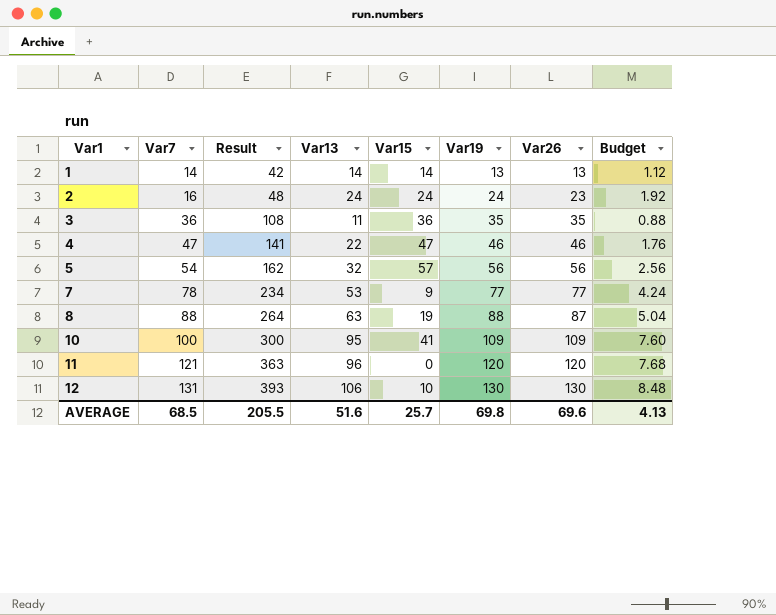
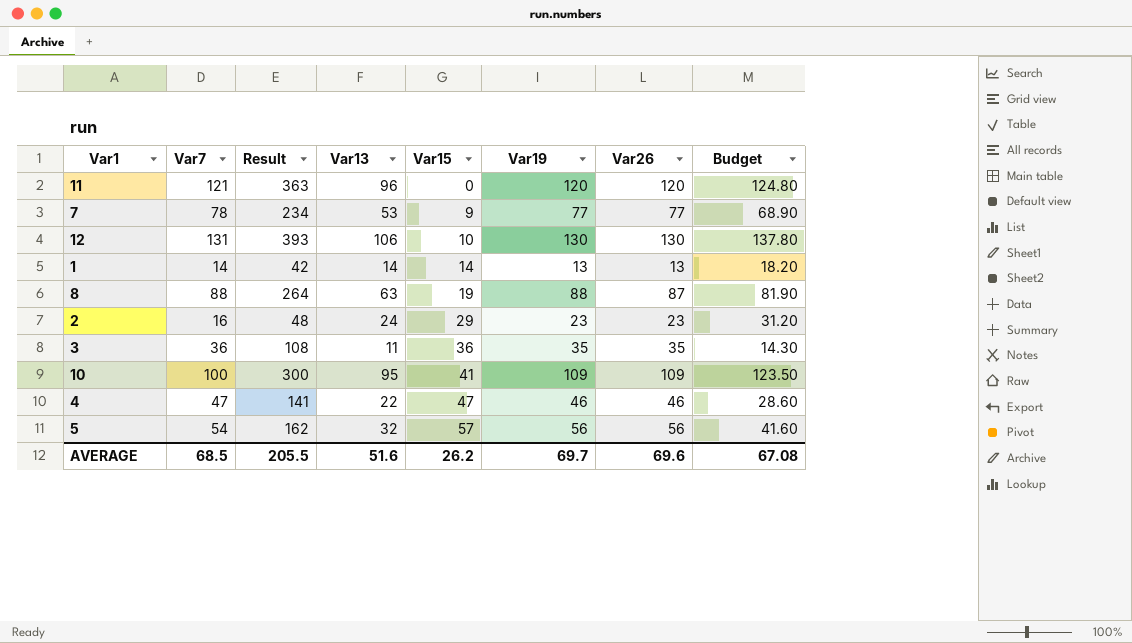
row order: Var1 ascending -> Var15 ascending
column Budget | formula: [Var13] * 0.08 -> [Var13] * 1.3
2 | Var15: 24 -> 29
2 | Var19: 24 -> 23
AVERAGE | Var15: 25.7 -> 26.2
AVERAGE | Var19: 69.8 -> 69.7
AVERAGE | Budget: 4.13 -> 67.08

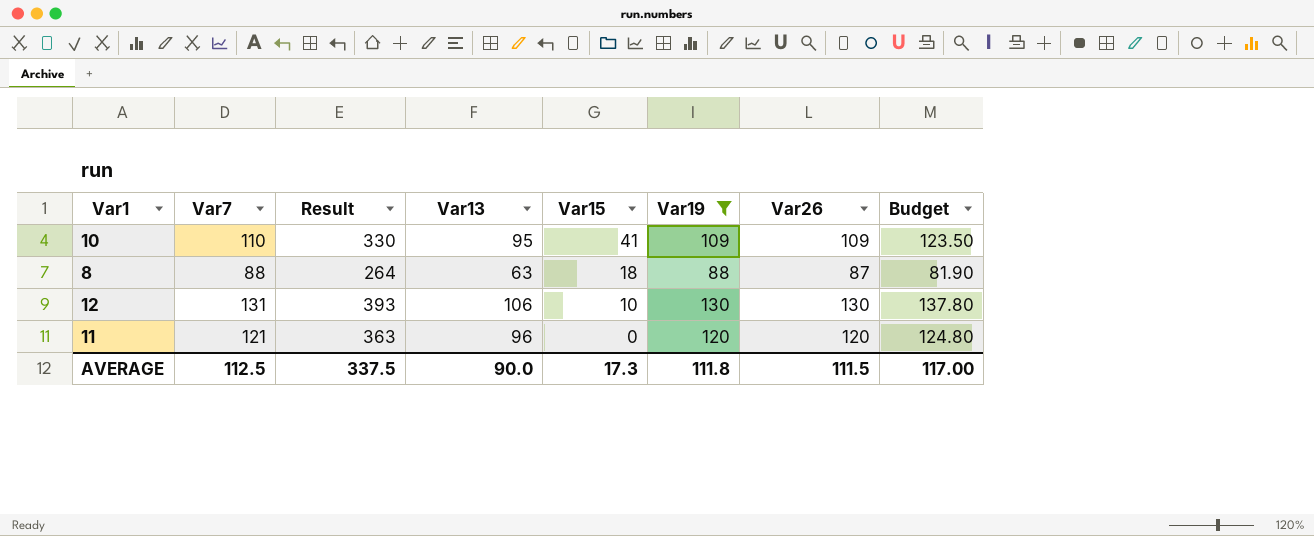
filter: none -> Var19 >= 88
row order: Var15 ascending -> Var15 descending
10 | Var7: 100 -> 110
10 | Result: 300 -> 330
8 | Var15: 19 -> 18
AVERAGE | Var7: 68.5 -> 112.5
AVERAGE | Result: 205.5 -> 337.5
AVERAGE | Var13: 51.6 -> 90.0
AVERAGE | Var15: 26.2 -> 17.3
AVERAGE | Var19: 69.7 -> 111.8
AVERAGE | Var26: 69.6 -> 111.5
AVERAGE | Budget: 67.08 -> 117.00

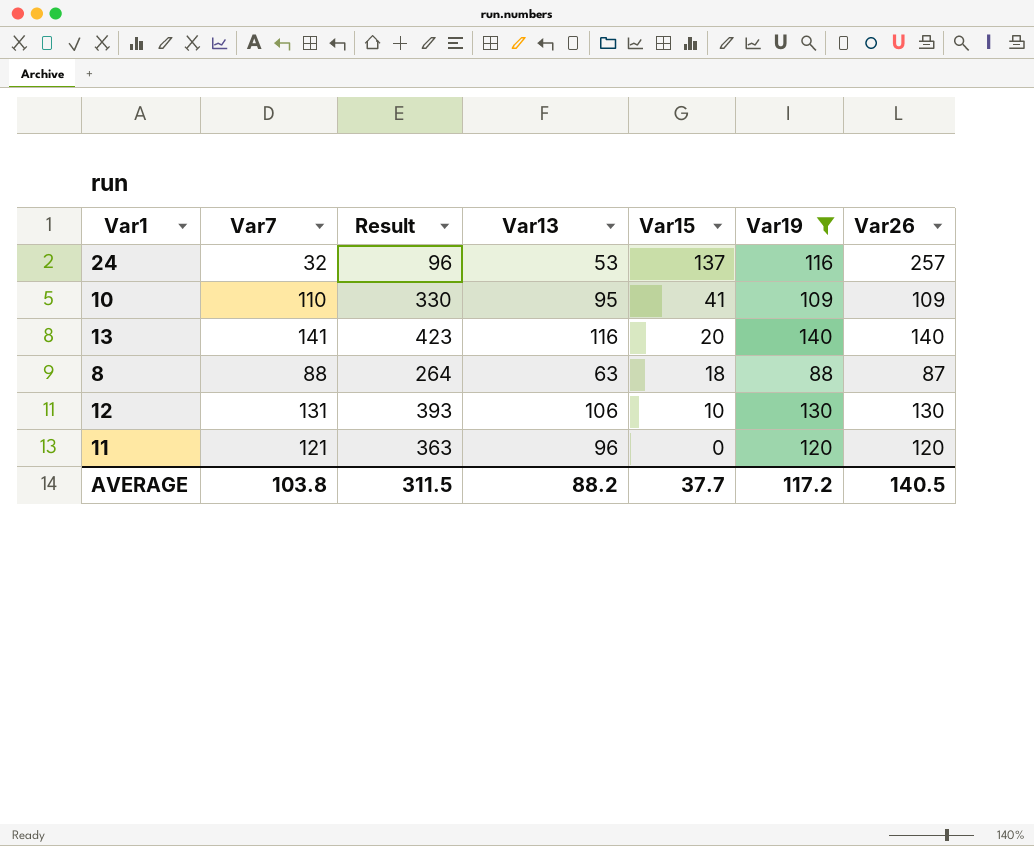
column Budget | formula: [Var13] * 1.3 -> none
row 24: none -> 32 | 96 | 53 | 137 | 116 | 257
row 13: none -> 141 | 423 | 116 | 20 | 140 | 140
AVERAGE | Var7: 112.5 -> 103.8
AVERAGE | Result: 337.5 -> 311.5
AVERAGE | Var13: 90.0 -> 88.2
AVERAGE | Var15: 17.3 -> 37.7
AVERAGE | Var19: 111.8 -> 117.2
AVERAGE | Var26: 111.5 -> 140.5

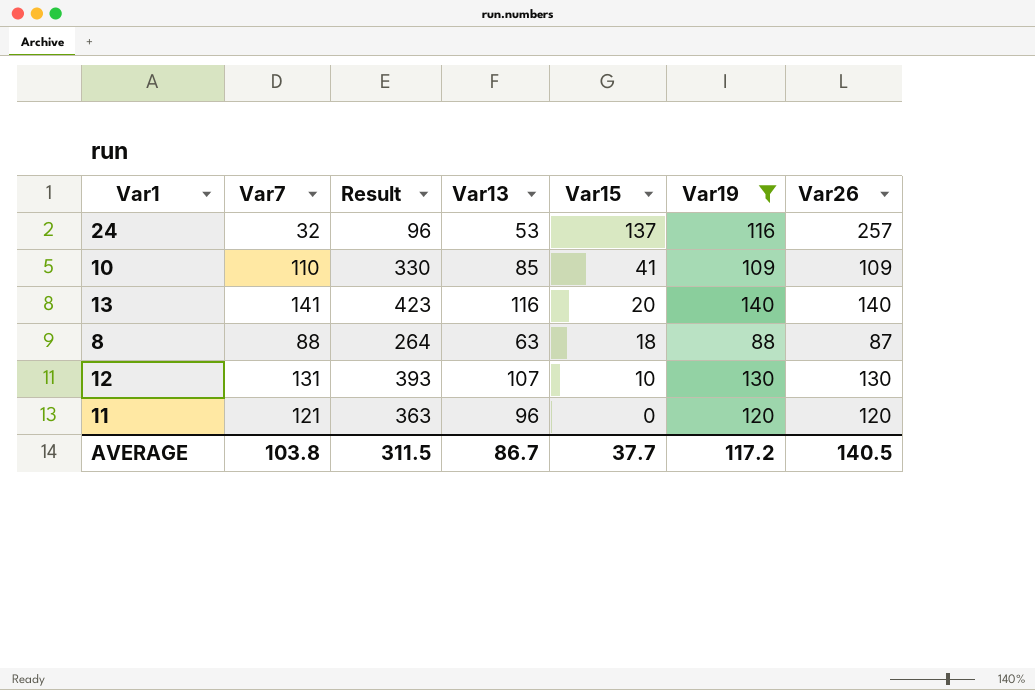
10 | Var13: 95 -> 85
12 | Var13: 106 -> 107
AVERAGE | Var13: 88.2 -> 86.7

